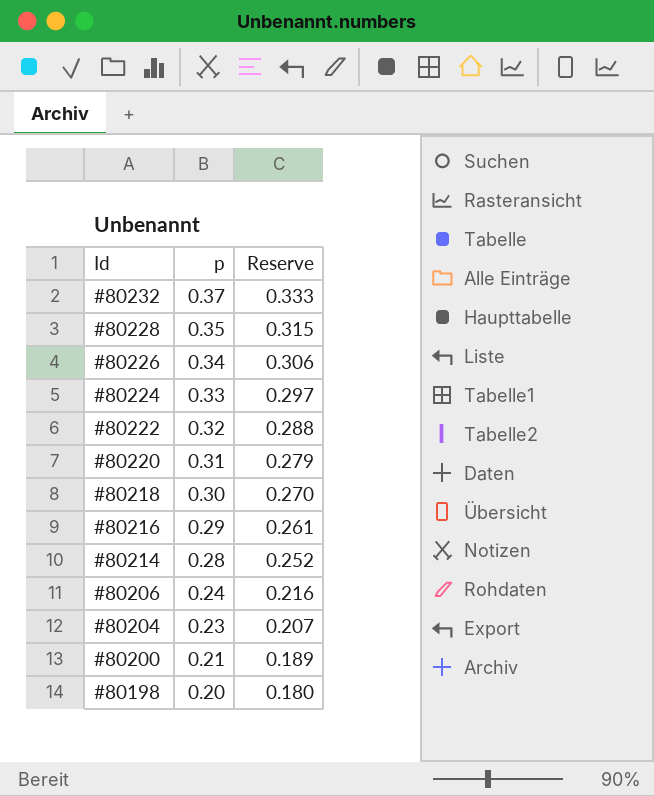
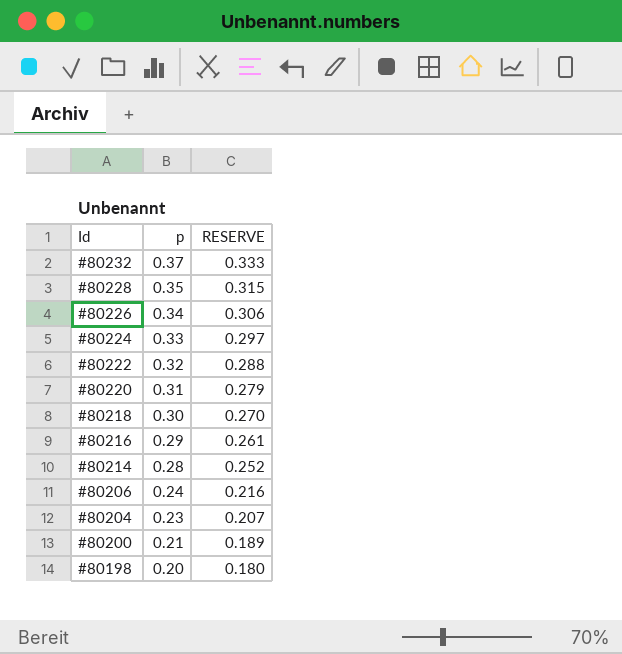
column name: Reserve -> RESERVE

